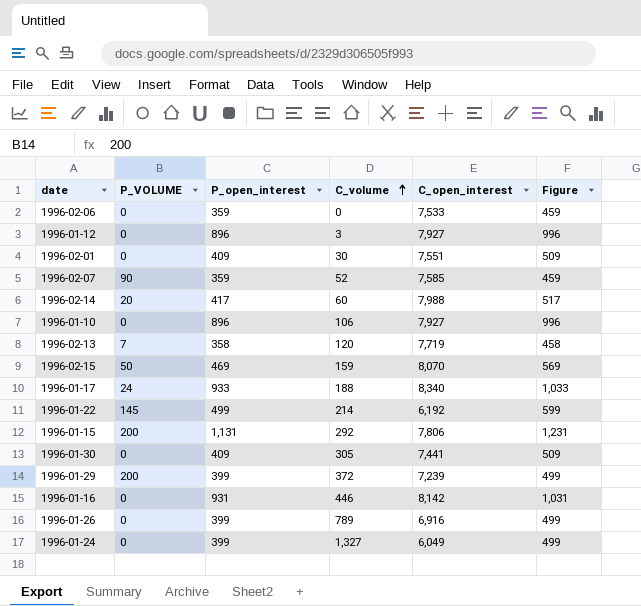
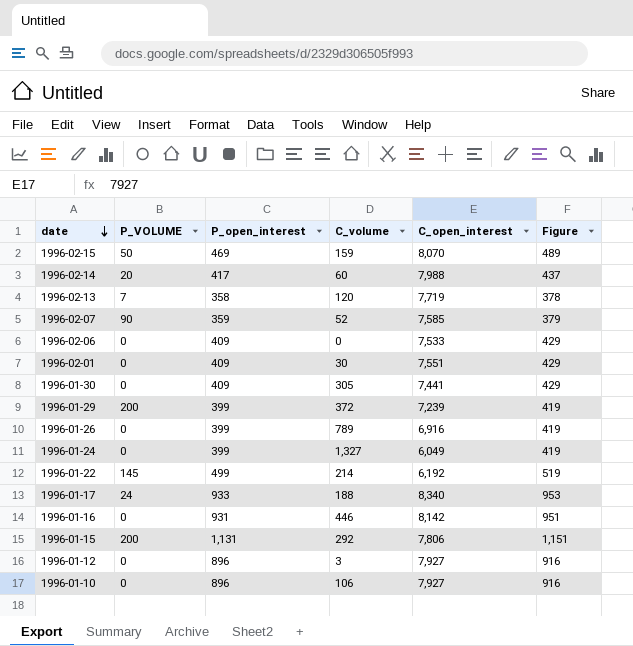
row order: C_volume ascending -> date descending
column Figure | formula: [P_open_interest] + 100 -> [P_open_interest] + 20
1996-02-06 | P_open_interest: 359 -> 409

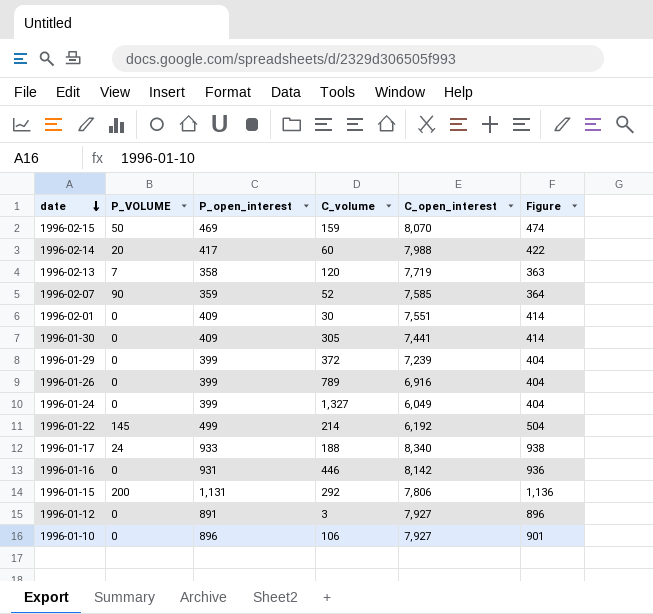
column Figure | formula: [P_open_interest] + 20 -> [P_open_interest] + 5
row 1996-02-06: 0 | 409 | 0 | 7,533 | 429 -> none
1996-01-29 | P_VOLUME: 200 -> 0
1996-01-12 | P_open_interest: 896 -> 891

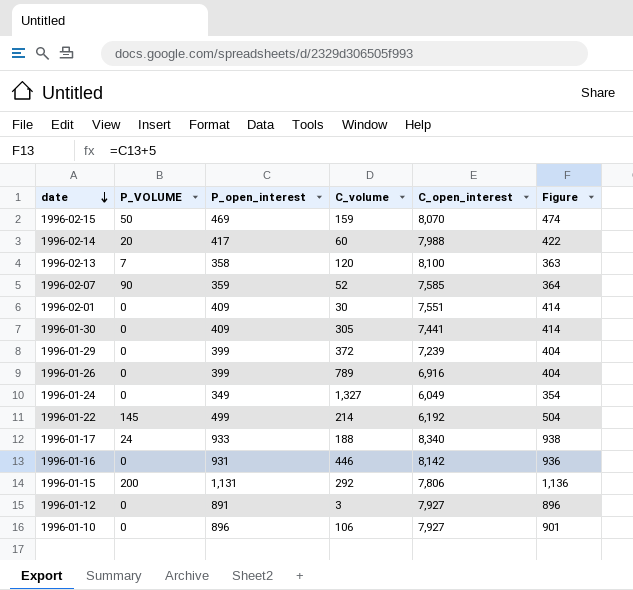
1996-02-13 | C_open_interest: 7,719 -> 8,100
1996-01-24 | P_open_interest: 399 -> 349
1996-01-24 | Figure: 404 -> 354

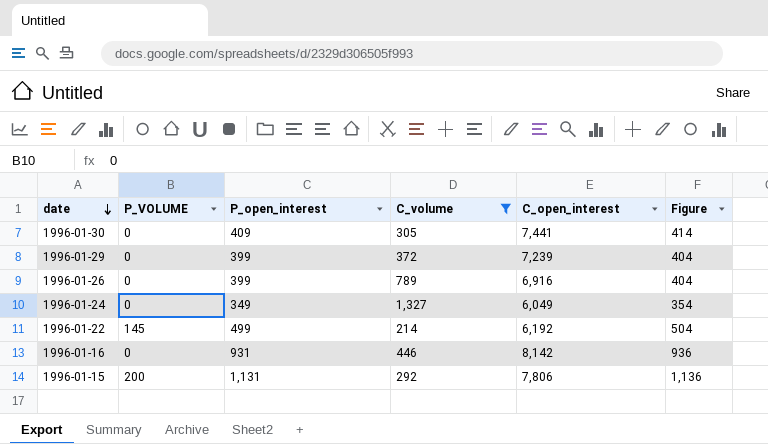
filter: none -> C_volume >= 214

